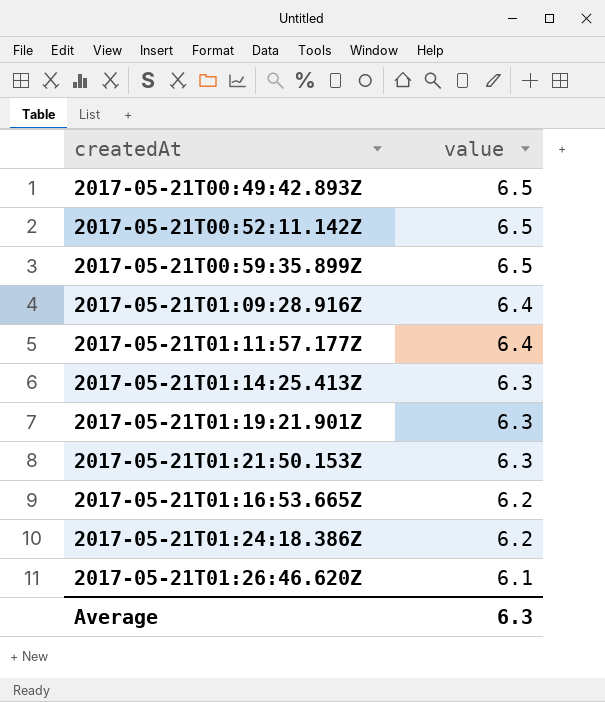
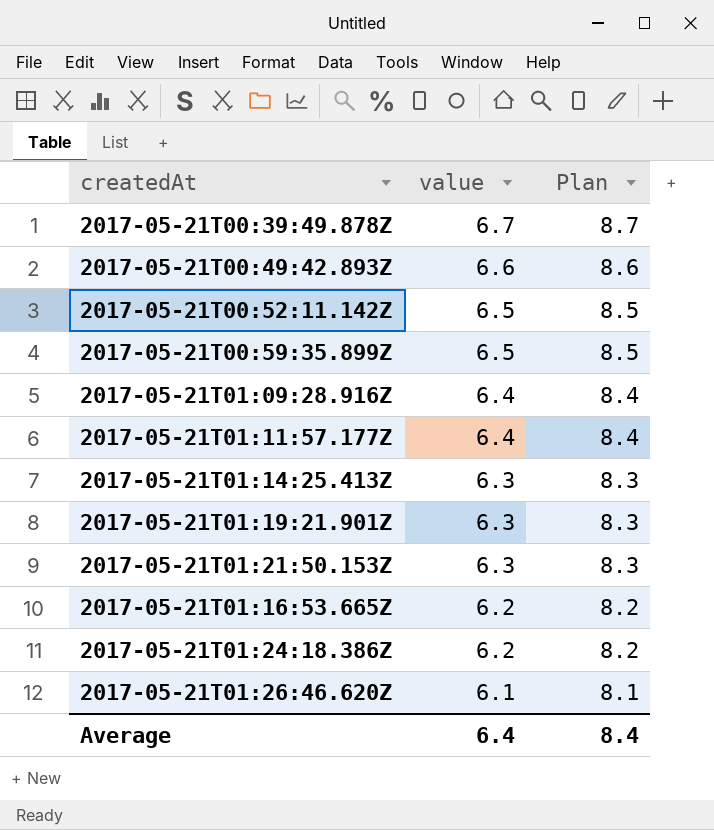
column Plan | formula: none -> [value] + 2
row 2017-05-21T00:39:49.878Z: none -> 6.7 | 8.7
2017-05-21T00:49:42.893Z | value: 6.5 -> 6.6
Average | value: 6.3 -> 6.4

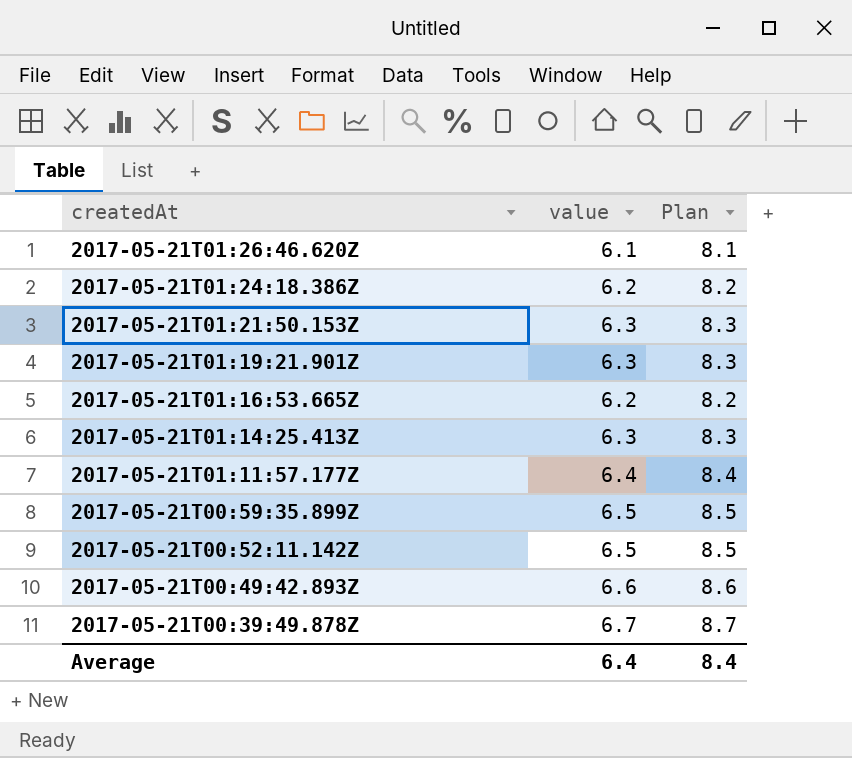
row order: value descending -> createdAt descending
row 2017-05-21T01:09:28.916Z: 6.4 | 8.4 -> none

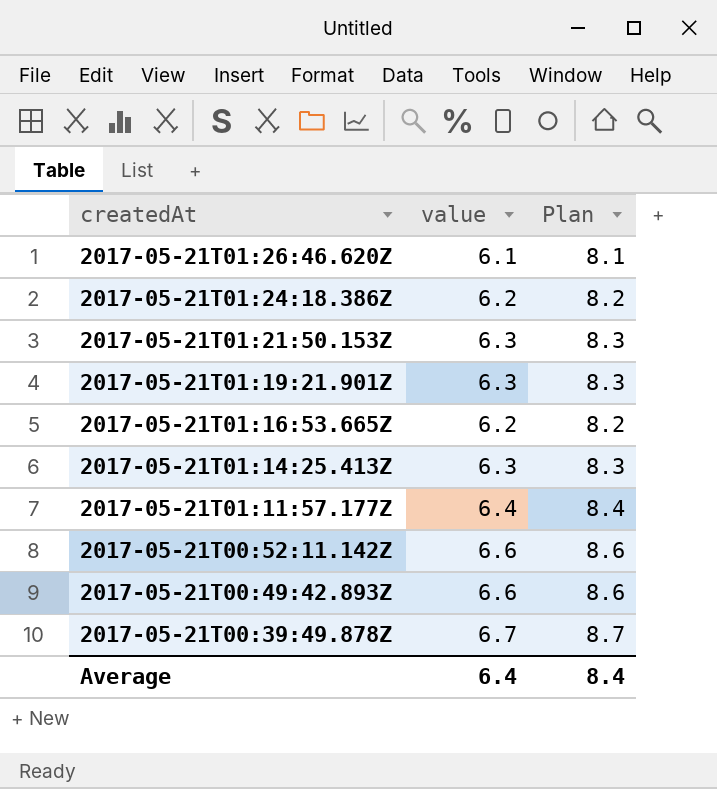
row 2017-05-21T00:59:35.899Z: 6.5 | 8.5 -> none
2017-05-21T00:52:11.142Z | value: 6.5 -> 6.6
2017-05-21T00:52:11.142Z | Plan: 8.5 -> 8.6

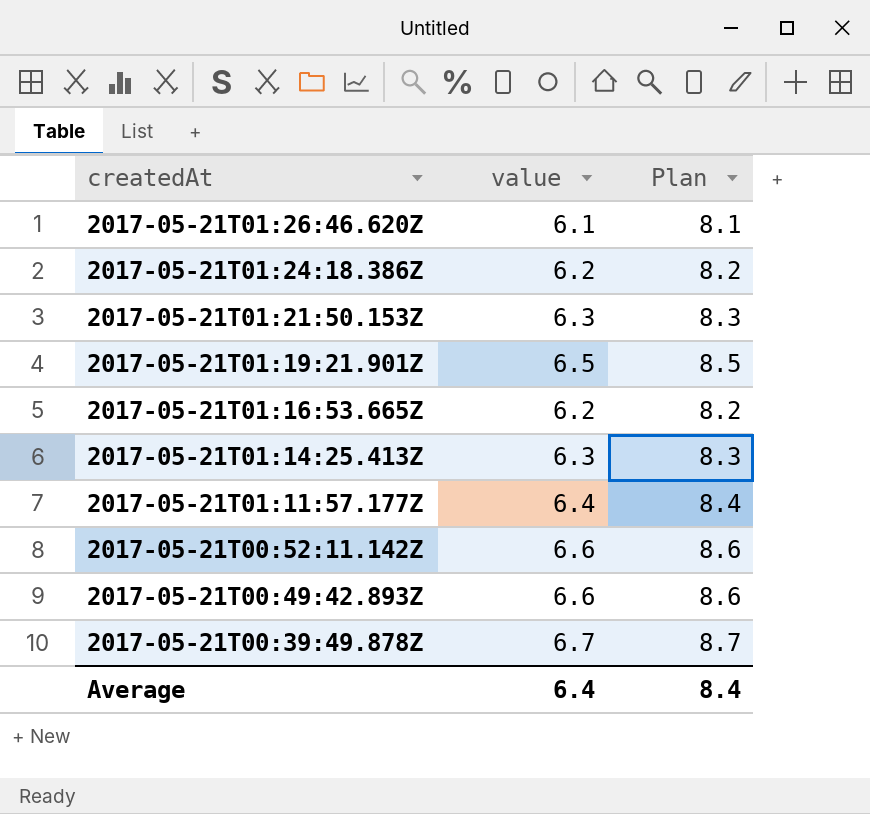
2017-05-21T01:19:21.901Z | value: 6.3 -> 6.5
2017-05-21T01:19:21.901Z | Plan: 8.3 -> 8.5

